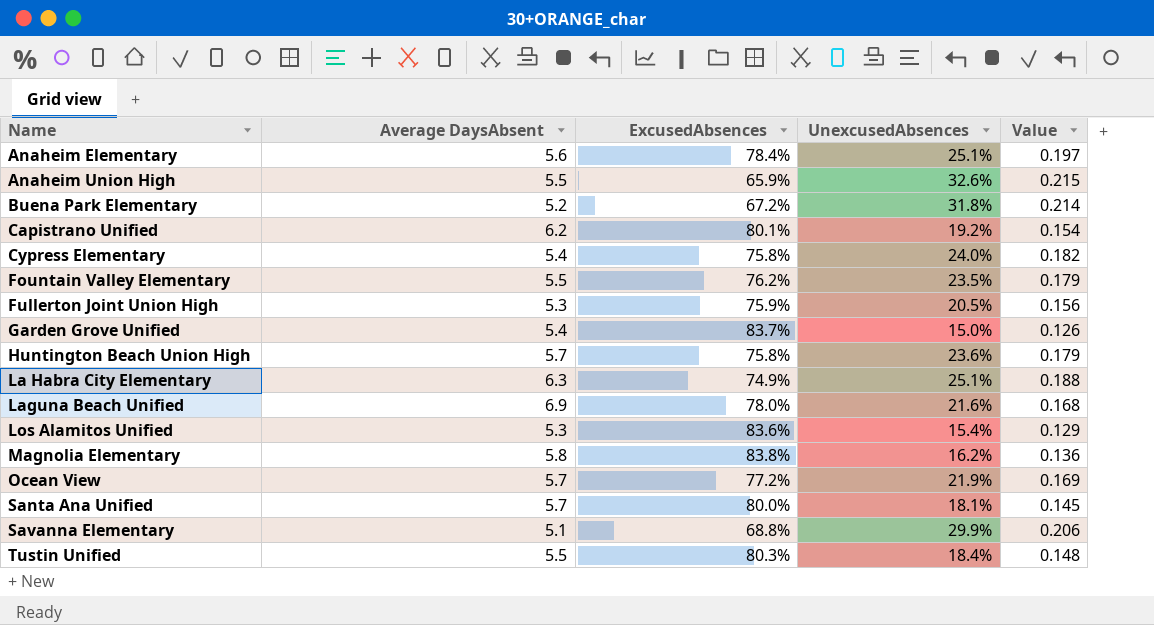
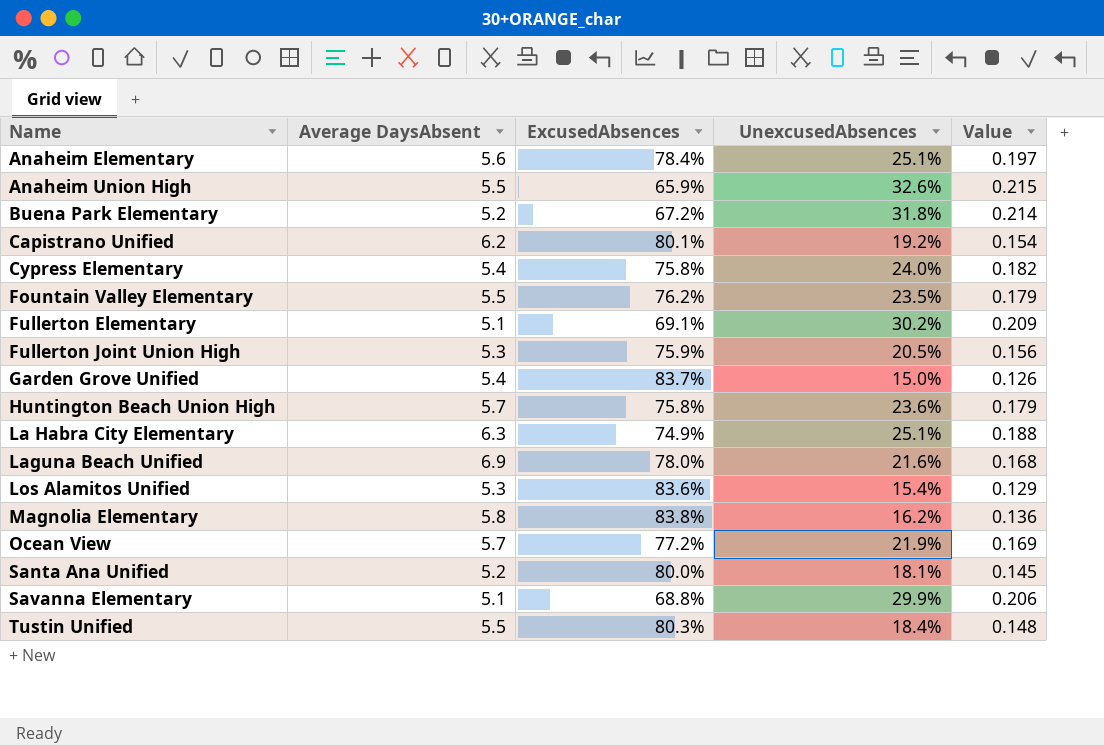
row Fullerton Elementary: none -> 5.1 | 69.1% | 30.2% | 0.209
Santa Ana Unified | Average DaysAbsent: 5.7 -> 5.2

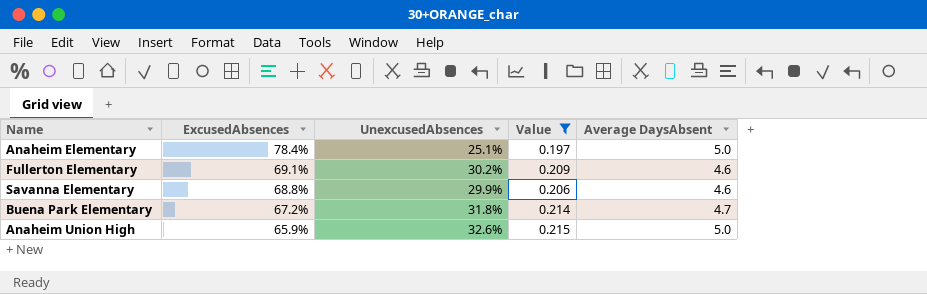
filter: none -> Value >= 0.197
row order: Name ascending -> ExcusedAbsences descending
column Average DaysAbsent | position: 2 -> 5
Anaheim Elementary | Average DaysAbsent: 5.6 -> 5.0
Fullerton Elementary | Average DaysAbsent: 5.1 -> 4.6
Savanna Elementary | Average DaysAbsent: 5.1 -> 4.6
Buena Park Elementary | Average DaysAbsent: 5.2 -> 4.7
Anaheim Union High | Average DaysAbsent: 5.5 -> 5.0

